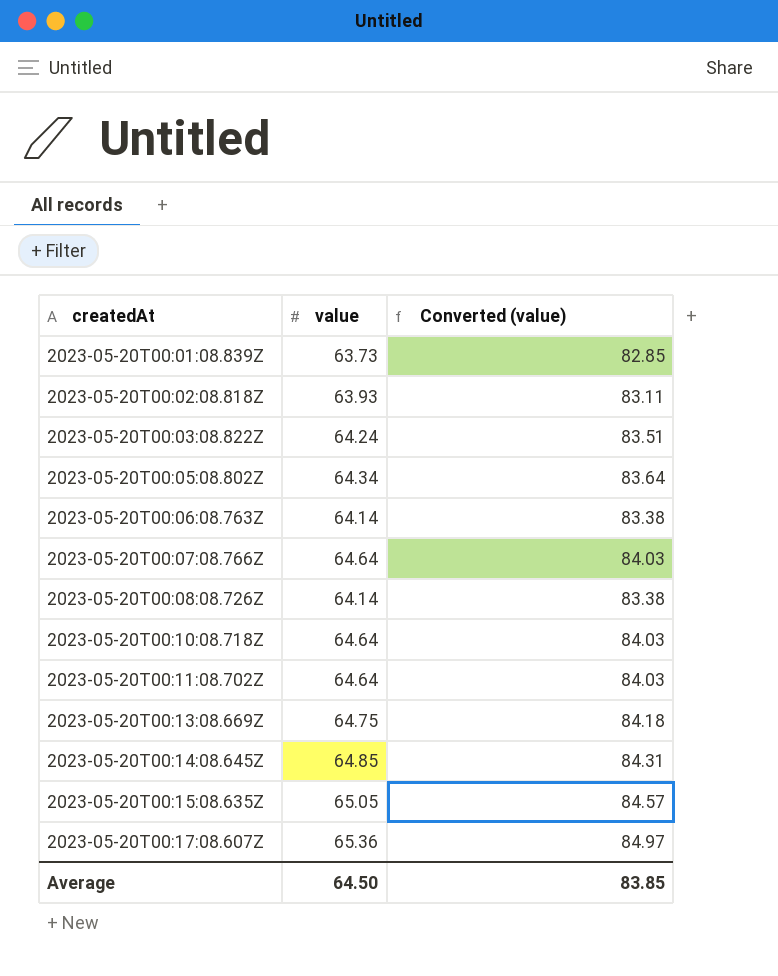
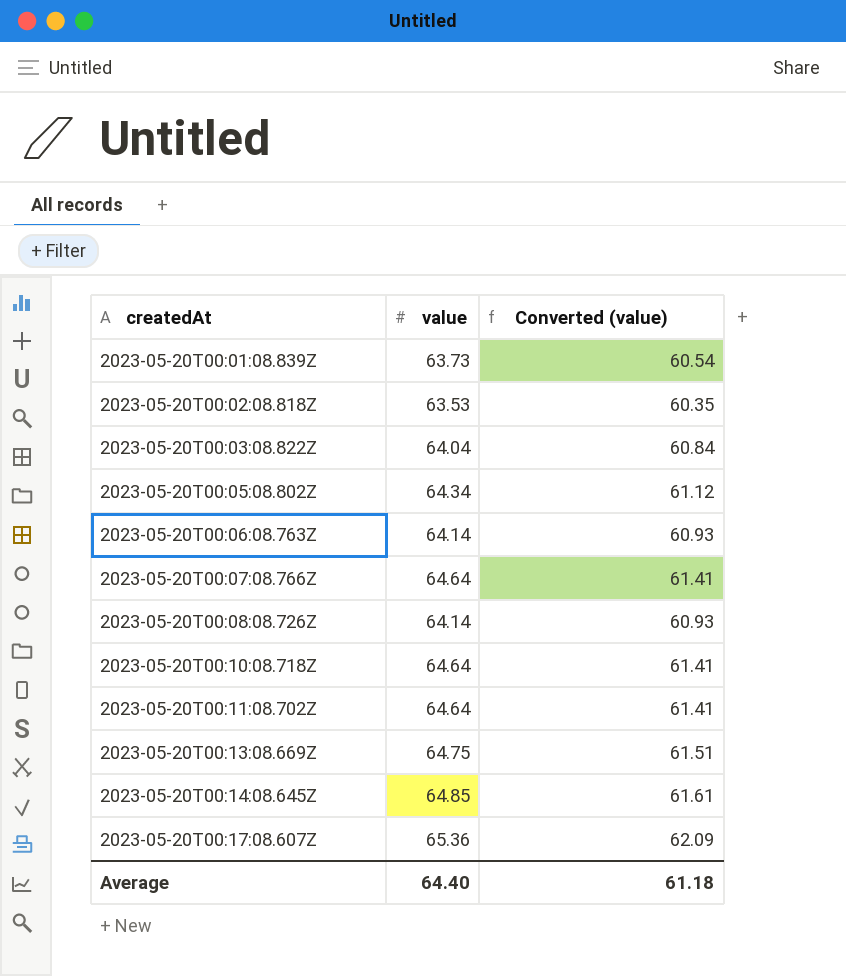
column Converted (value) | formula: [value] * 1.3 -> [value] * 0.95
row 2023-05-20T00:15:08.635Z: 65.05 | 84.57 -> none
2023-05-20T00:02:08.818Z | value: 63.93 -> 63.53
2023-05-20T00:03:08.822Z | value: 64.24 -> 64.04
Average | value: 64.50 -> 64.40
Average | Converted (value): 83.85 -> 61.18

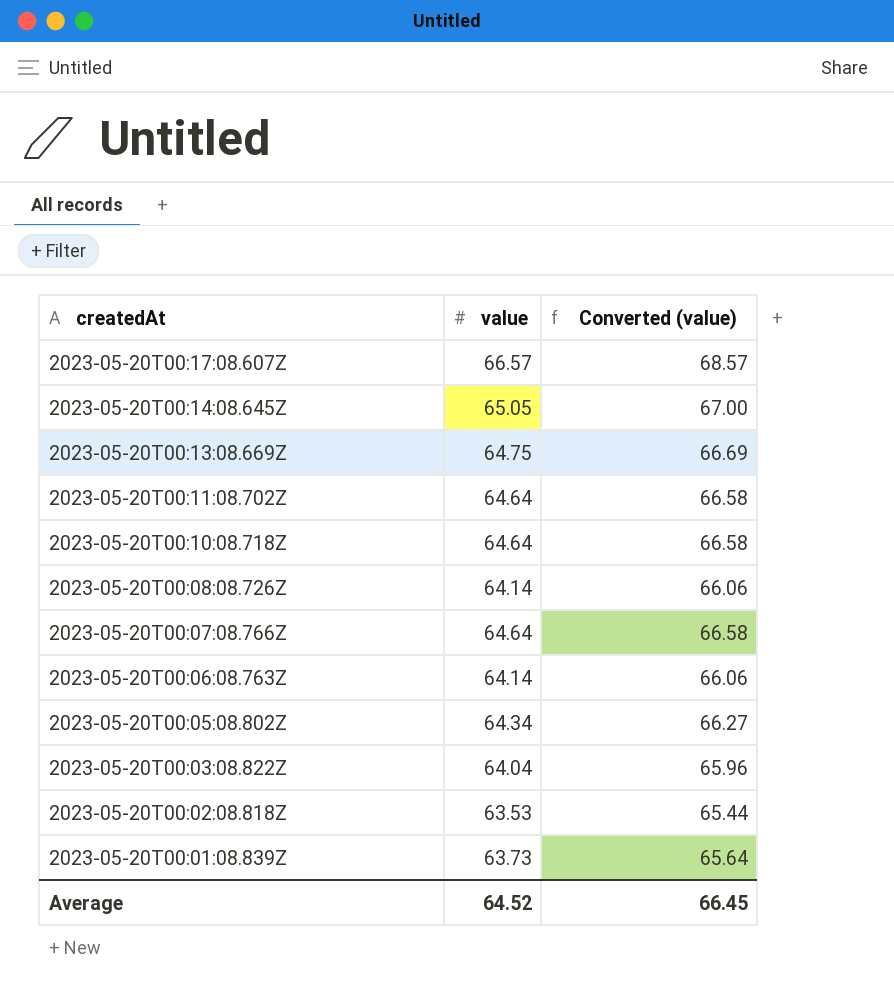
row order: createdAt ascending -> createdAt descending
column Converted (value) | formula: [value] * 0.95 -> [value] * 1.03
2023-05-20T00:17:08.607Z | value: 65.36 -> 66.57
2023-05-20T00:14:08.645Z | value: 64.85 -> 65.05
Average | value: 64.40 -> 64.52
Average | Converted (value): 61.18 -> 66.45

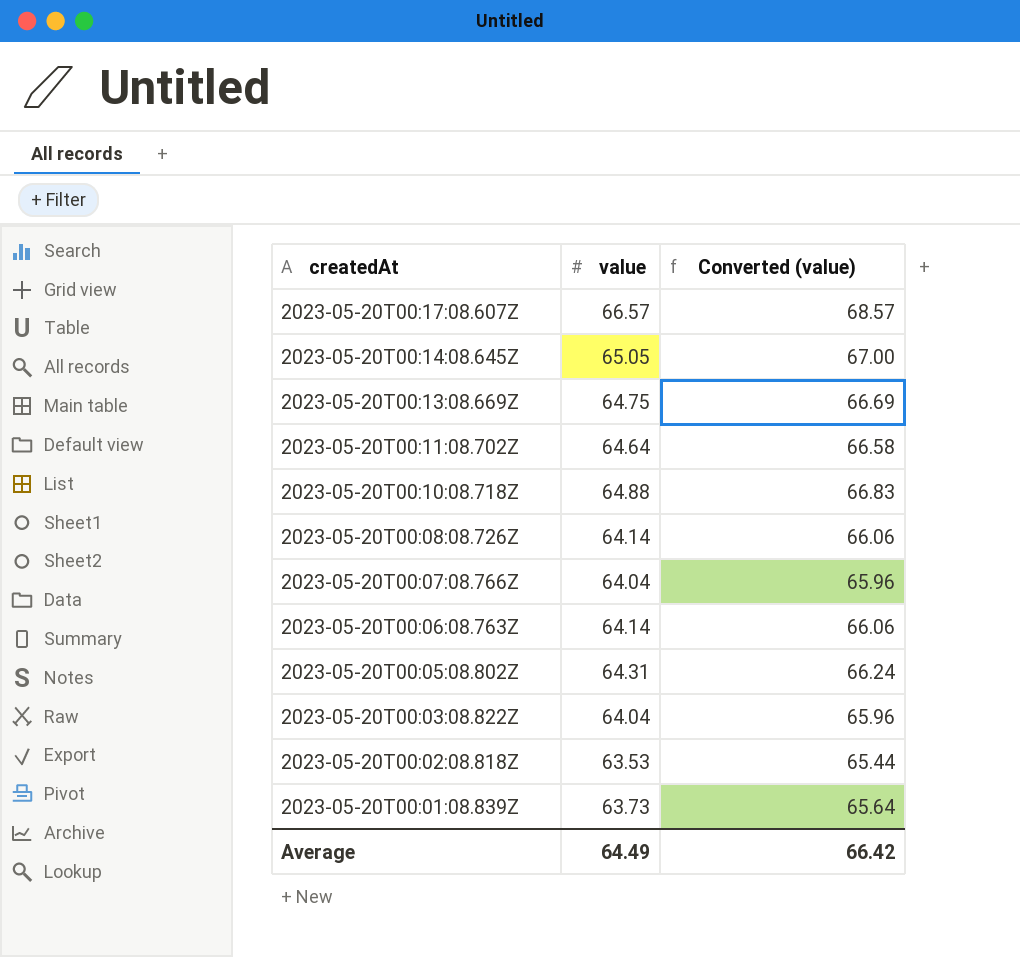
2023-05-20T00:10:08.718Z | value: 64.64 -> 64.88
2023-05-20T00:10:08.718Z | Converted (value): 66.58 -> 66.83
2023-05-20T00:07:08.766Z | value: 64.64 -> 64.04
2023-05-20T00:07:08.766Z | Converted (value): 66.58 -> 65.96
2023-05-20T00:05:08.802Z | value: 64.34 -> 64.31
2023-05-20T00:05:08.802Z | Converted (value): 66.27 -> 66.24
Average | value: 64.52 -> 64.49
Average | Converted (value): 66.45 -> 66.42

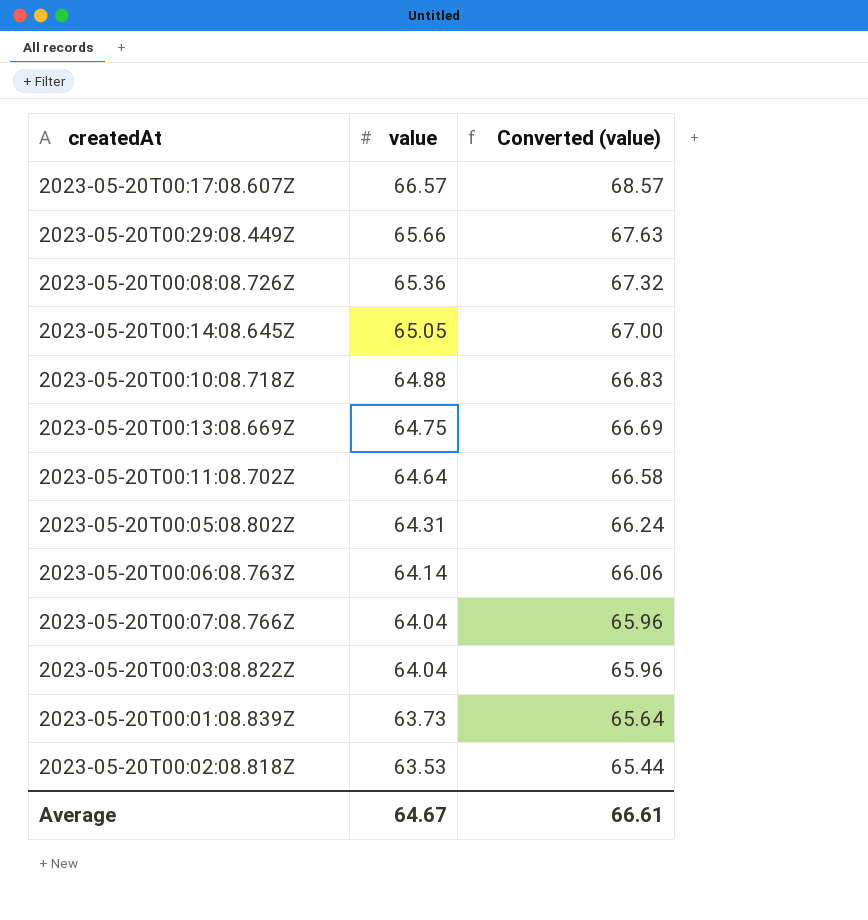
row order: createdAt descending -> value descending
row 2023-05-20T00:29:08.449Z: none -> 65.66 | 67.63
2023-05-20T00:08:08.726Z | value: 64.14 -> 65.36
2023-05-20T00:08:08.726Z | Converted (value): 66.06 -> 67.32
Average | value: 64.49 -> 64.67
Average | Converted (value): 66.42 -> 66.61

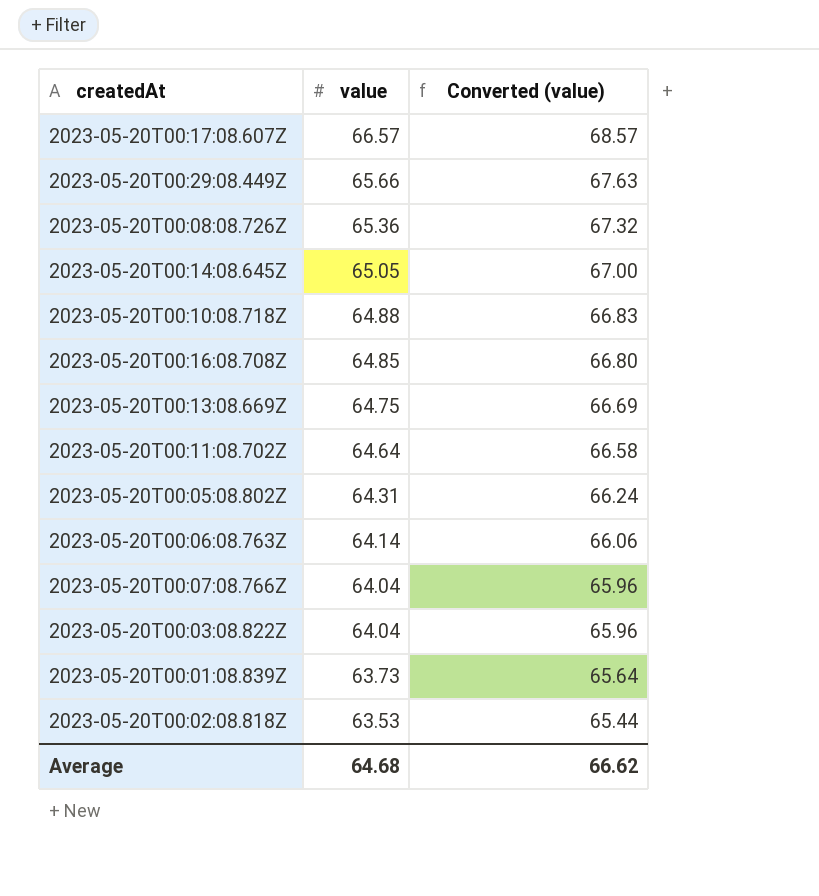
row 2023-05-20T00:16:08.708Z: none -> 64.85 | 66.80
Average | value: 64.67 -> 64.68
Average | Converted (value): 66.61 -> 66.62

